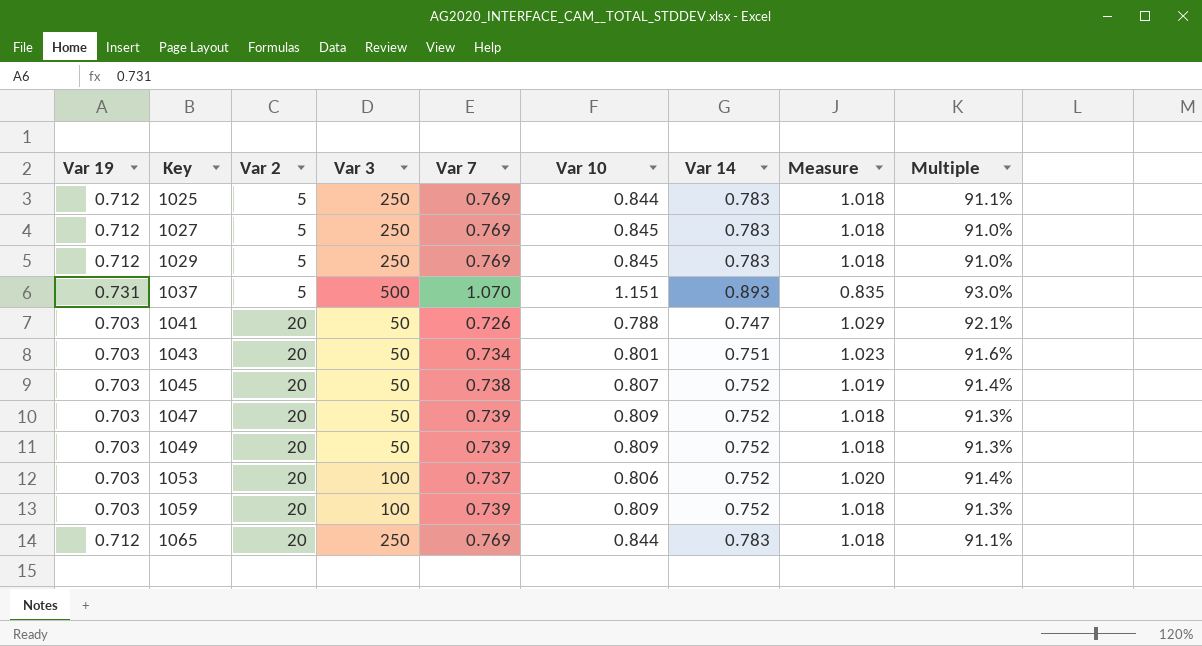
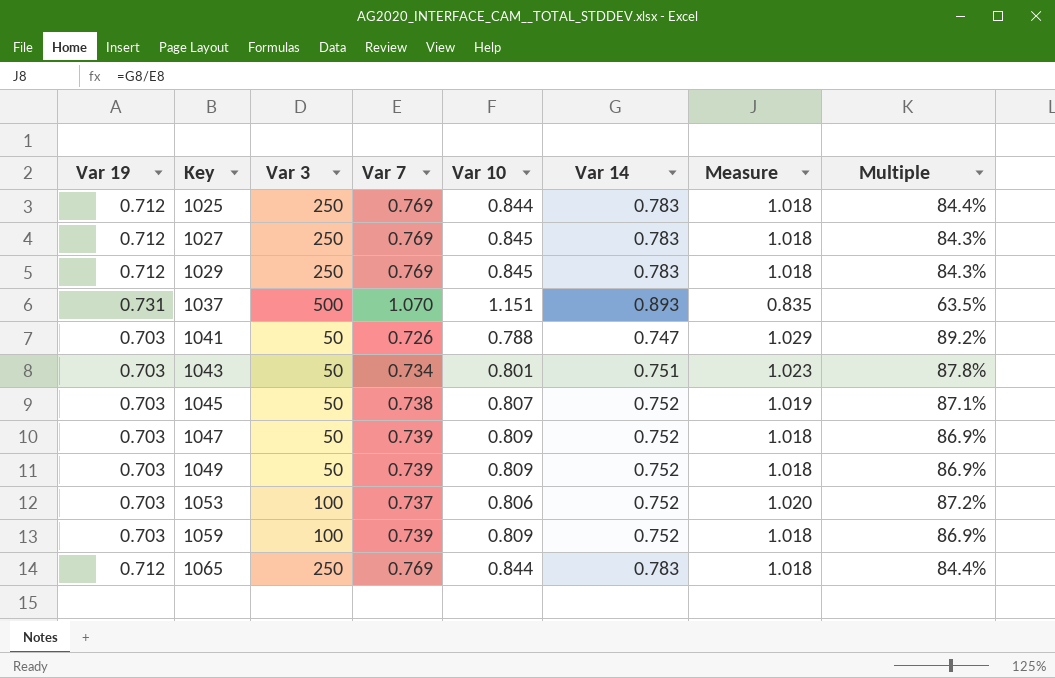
column Var 2 | position: 3 -> none
column Multiple | formula: [Var 7] / [Var 10] -> [Var 19] / [Var 10]

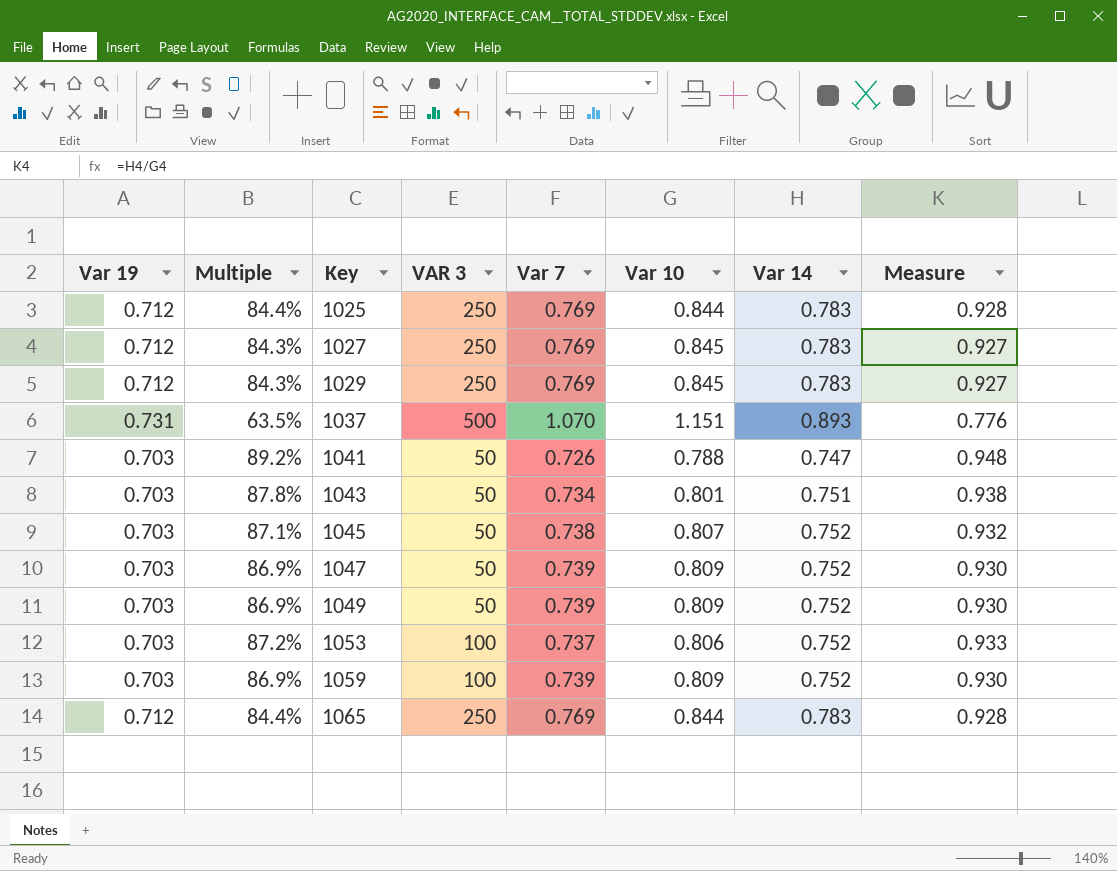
column Multiple | position: 8 -> 2
column name: Var 3 -> VAR 3
column Measure | formula: [Var 14] / [Var 7] -> [Var 14] / [Var 10]

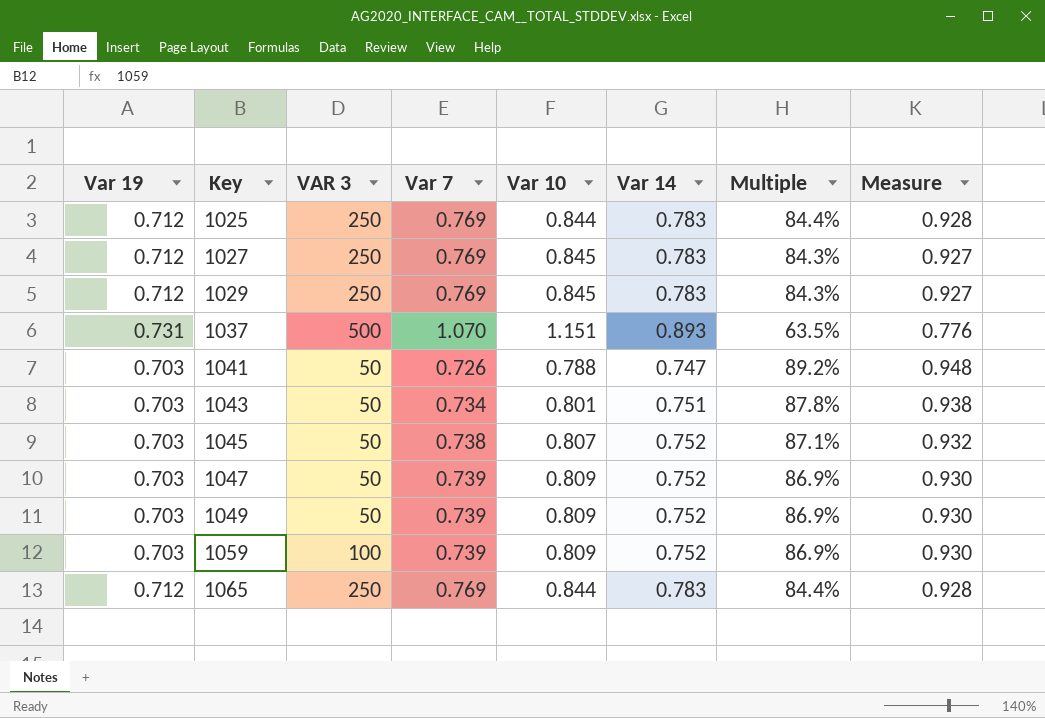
column Multiple | position: 2 -> 7
row 1053: 0.703 | 87.2% | 100 | 0.737 | 0.806 | 0.752 | 0.933 -> none

